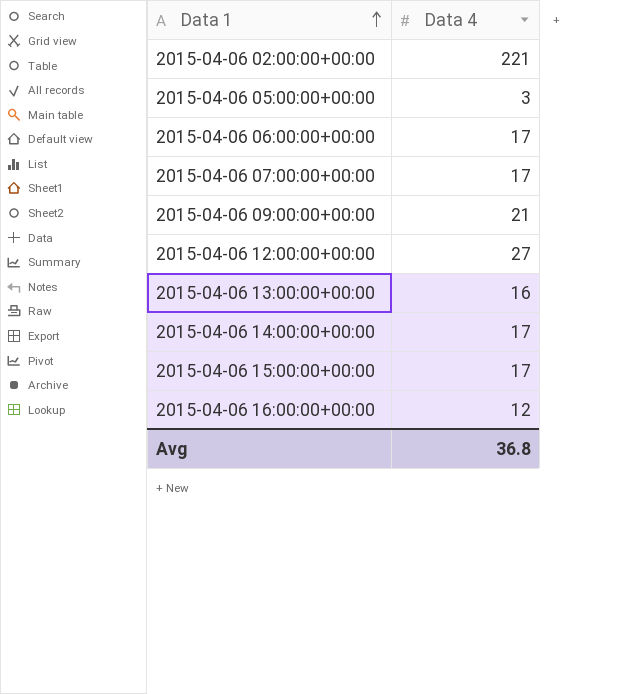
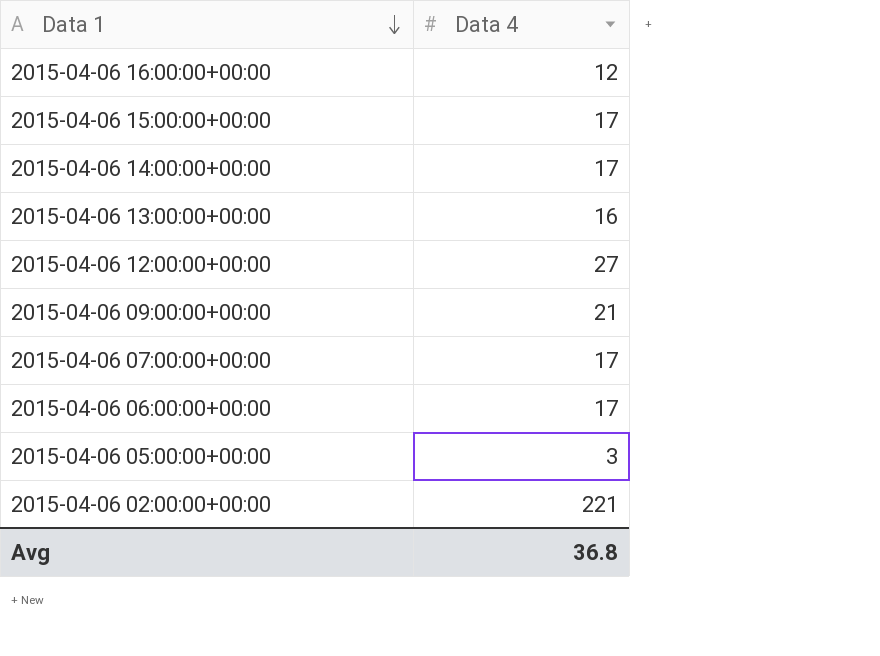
row order: Data 1 ascending -> Data 1 descending

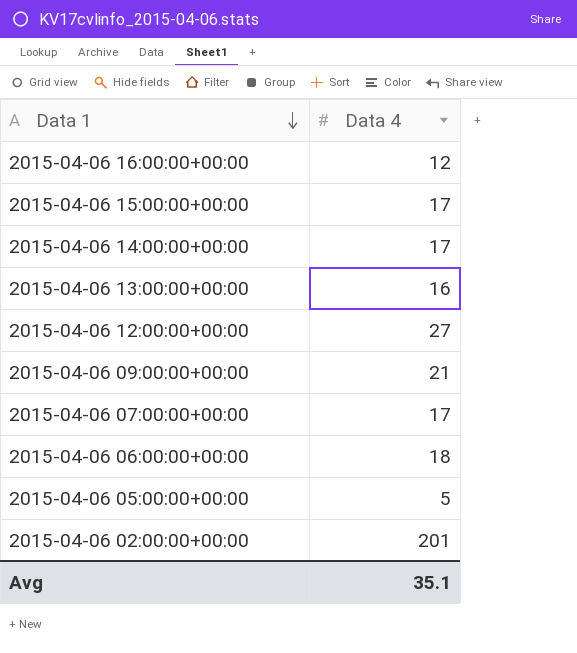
2015-04-06 06:00:00+00:00 | Data 4: 17 -> 18
2015-04-06 05:00:00+00:00 | Data 4: 3 -> 5
2015-04-06 02:00:00+00:00 | Data 4: 221 -> 201
Avg | Data 4: 36.8 -> 35.1

